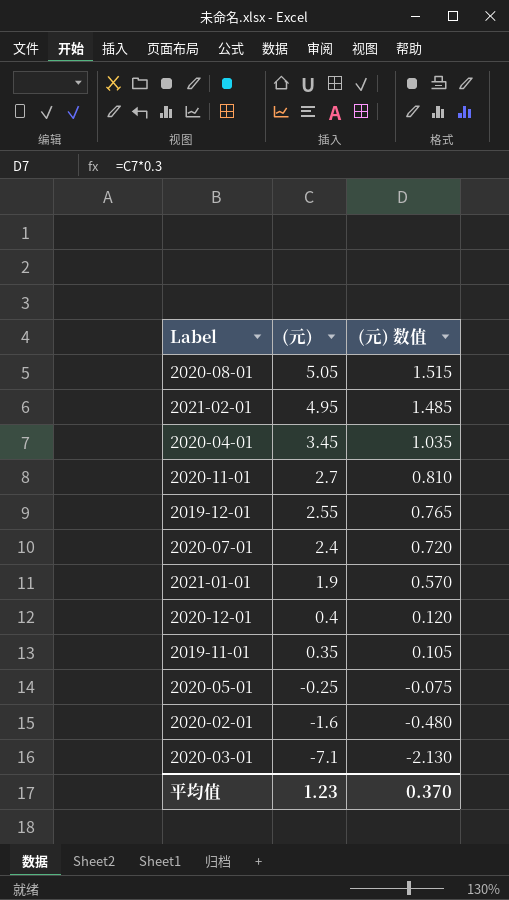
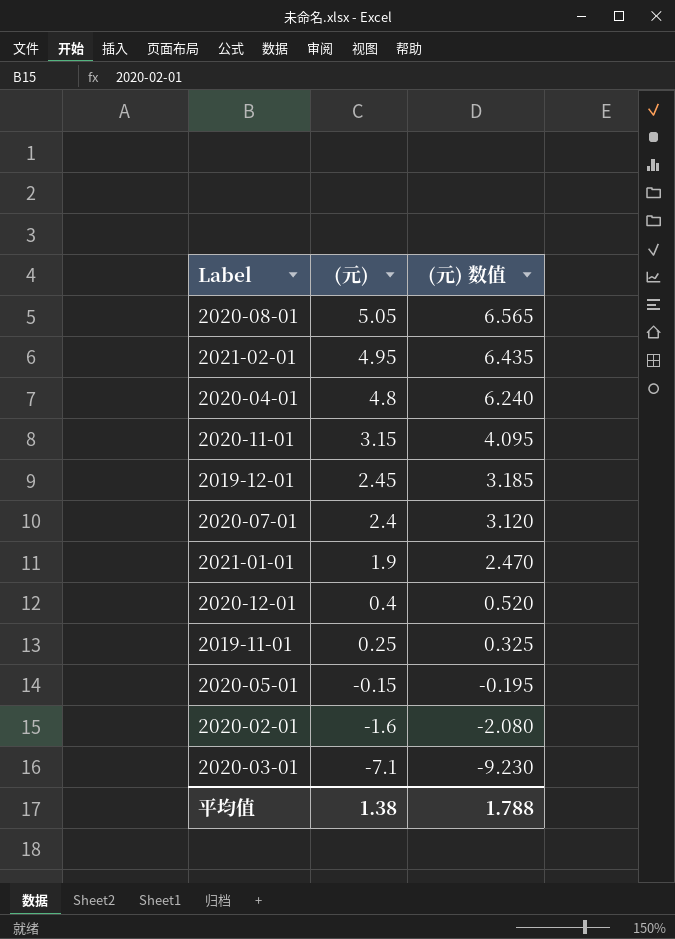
column (元) 数值 | formula: [(元)] * 0.3 -> [(元)] * 1.3
2020-04-01 | (元): 3.45 -> 4.8
2020-11-01 | (元): 2.7 -> 3.15
2019-12-01 | (元): 2.55 -> 2.45
2019-11-01 | (元): 0.35 -> 0.25
2020-05-01 | (元): -0.25 -> -0.15
平均值 | (元): 1.23 -> 1.38
平均值 | (元) 数值: 0.370 -> 1.788

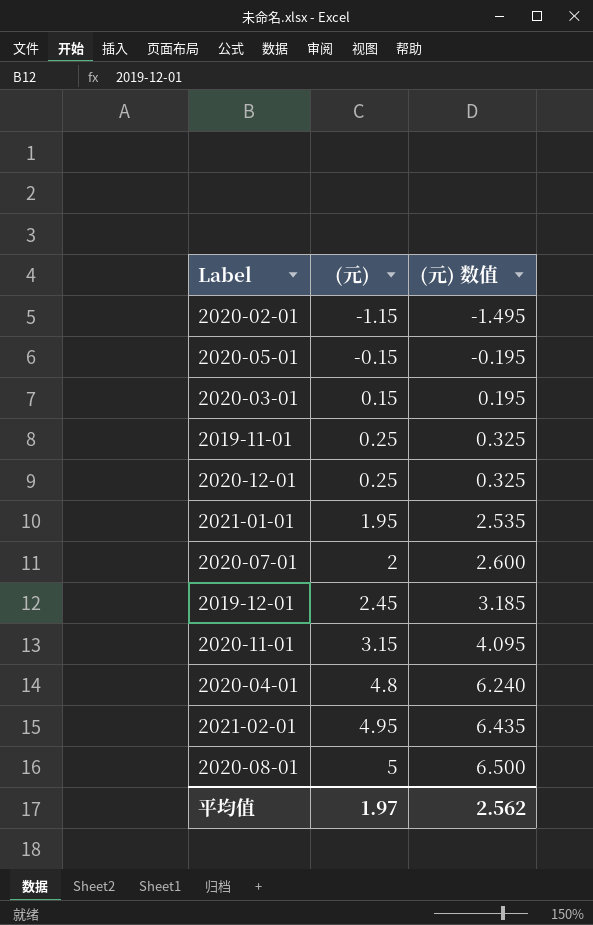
row order: (元) descending -> (元) ascending
2020-02-01 | (元): -1.6 -> -1.15
2020-02-01 | (元) 数值: -2.080 -> -1.495
2020-03-01 | (元): -7.1 -> 0.15
2020-03-01 | (元) 数值: -9.230 -> 0.195
2020-12-01 | (元): 0.4 -> 0.25
2020-12-01 | (元) 数值: 0.520 -> 0.325
2021-01-01 | (元): 1.9 -> 1.95
2021-01-01 | (元) 数值: 2.470 -> 2.535
2020-07-01 | (元): 2.4 -> 2
2020-07-01 | (元) 数值: 3.120 -> 2.600
2020-08-01 | (元): 5.05 -> 5
2020-08-01 | (元) 数值: 6.565 -> 6.500
平均值 | (元): 1.38 -> 1.97
平均值 | (元) 数值: 1.788 -> 2.562

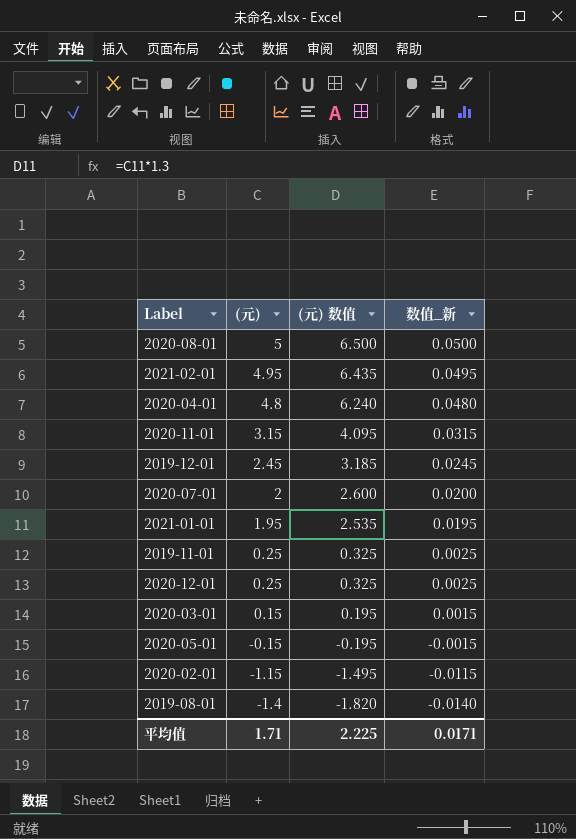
row order: (元) ascending -> (元) descending
column 数值_新 | formula: none -> [(元)] * 0.01
row 2019-08-01: none -> -1.4 | -1.820 | -0.0140
平均值 | (元): 1.97 -> 1.71
平均值 | (元) 数值: 2.562 -> 2.225

